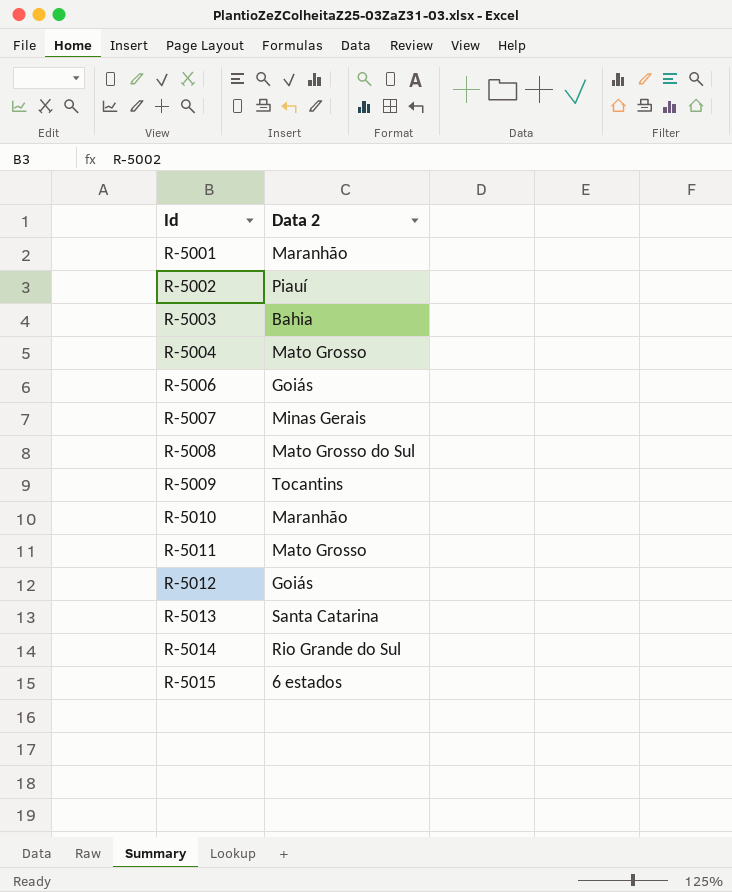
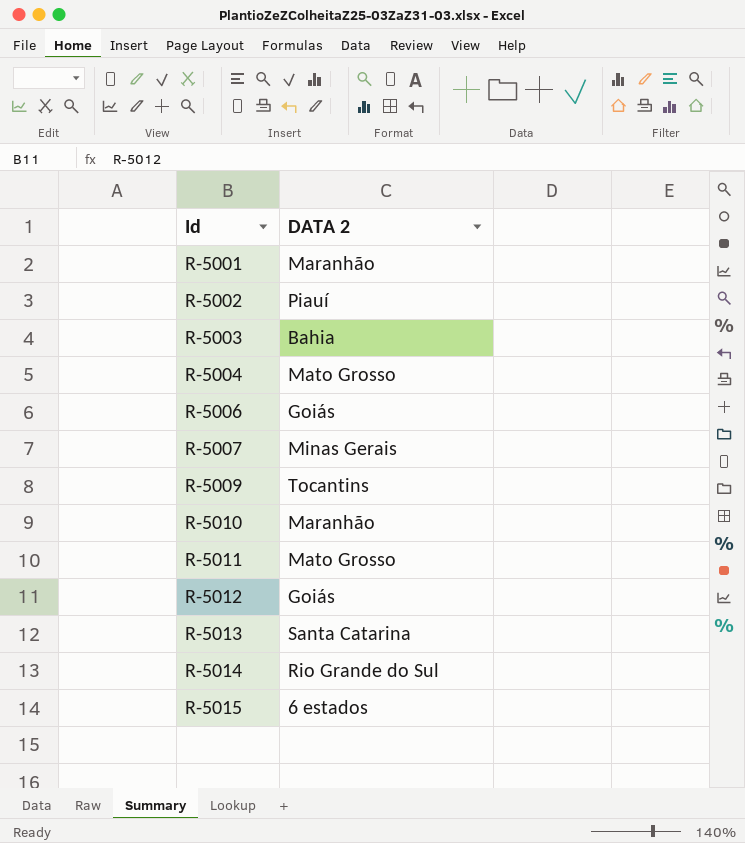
column name: Data 2 -> DATA 2
row R-5008: Mato Grosso do Sul -> none

